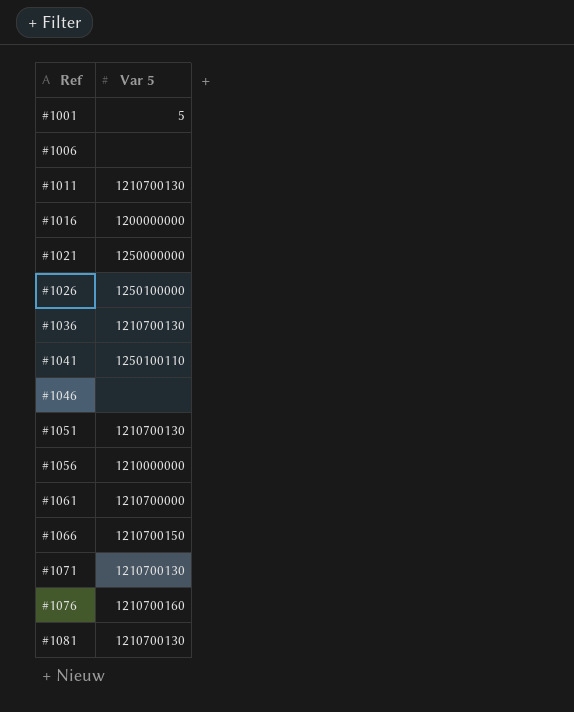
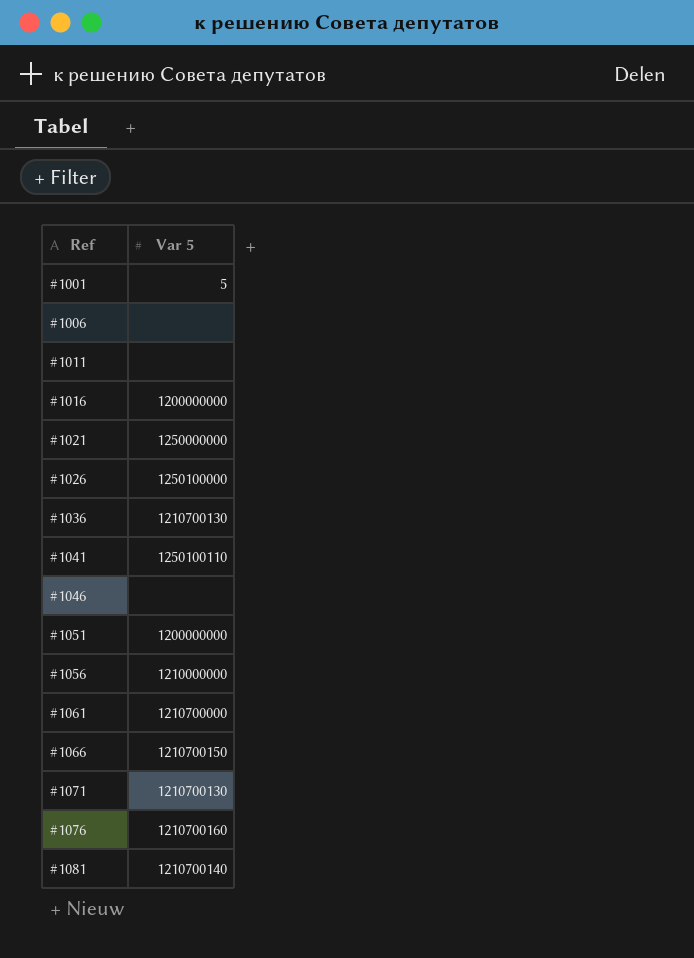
#1011 | Var 5: 1210700130 -> none
#1051 | Var 5: 1210700130 -> 1200000000
#1081 | Var 5: 1210700130 -> 1210700140

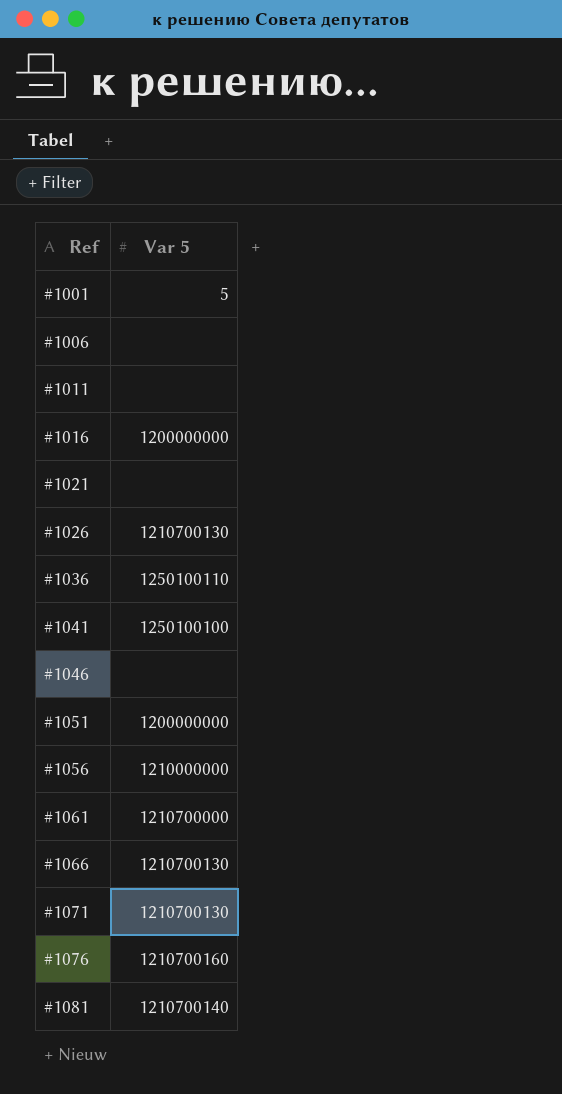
#1021 | Var 5: 1250000000 -> none
#1026 | Var 5: 1250100000 -> 1210700130
#1036 | Var 5: 1210700130 -> 1250100110
#1041 | Var 5: 1250100110 -> 1250100100
#1066 | Var 5: 1210700150 -> 1210700130

